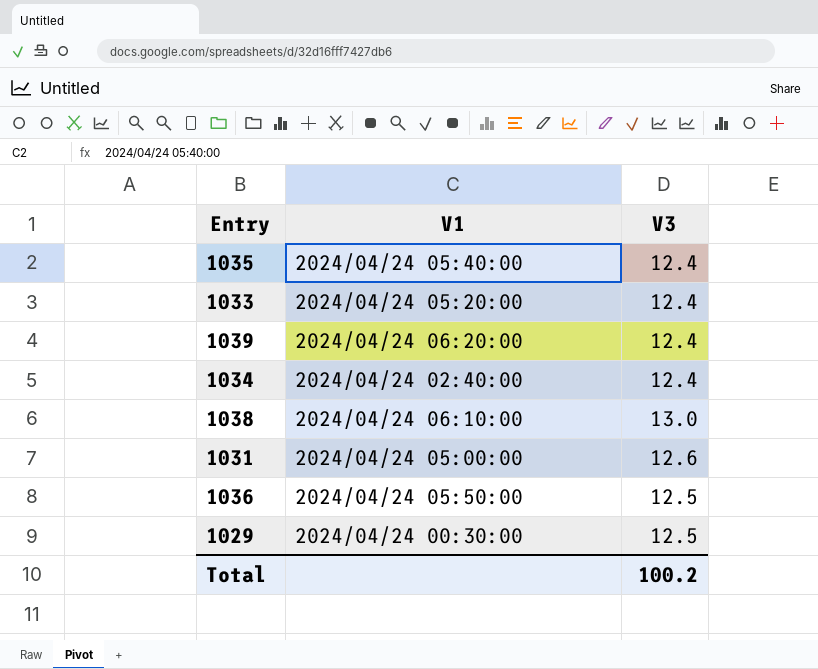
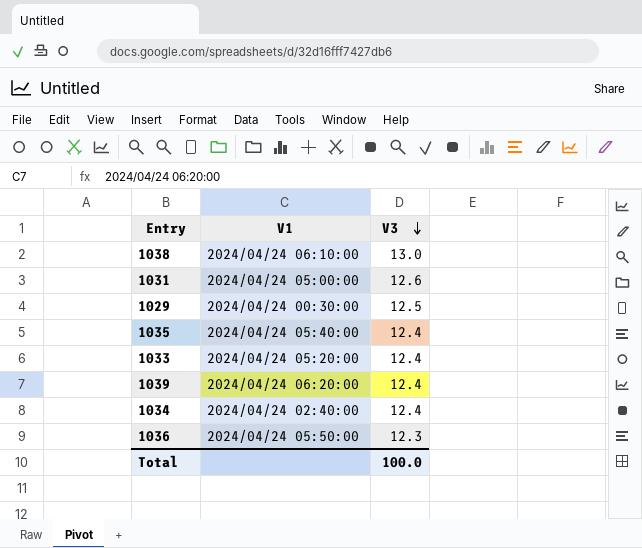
row order: none -> V3 descending
1036 | V3: 12.5 -> 12.3
Total | V3: 100.2 -> 100.0

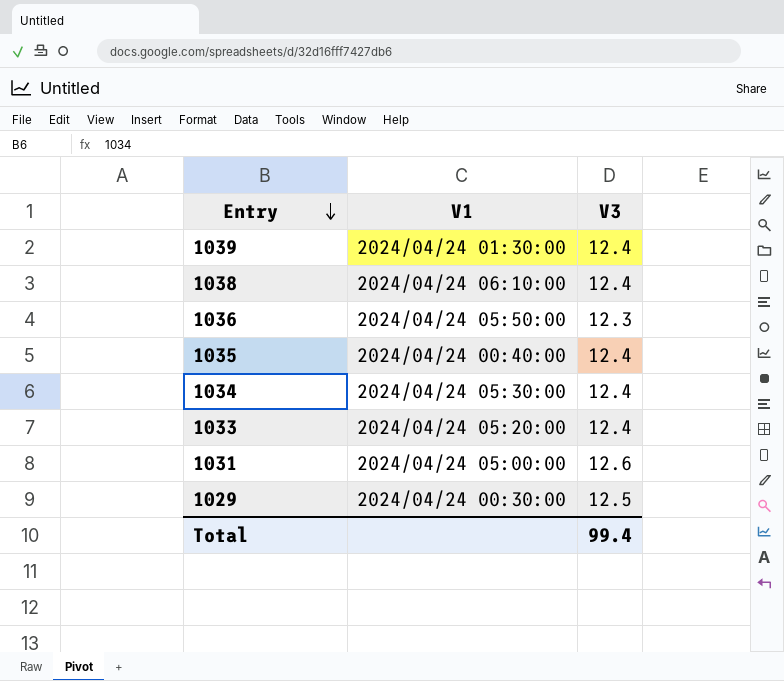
row order: V3 descending -> Entry descending
1039 | V1: 2024/04/24 06:20:00 -> 2024/04/24 01:30:00
1038 | V3: 13.0 -> 12.4
1035 | V1: 2024/04/24 05:40:00 -> 2024/04/24 00:40:00
1034 | V1: 2024/04/24 02:40:00 -> 2024/04/24 05:30:00
Total | V3: 100.0 -> 99.4

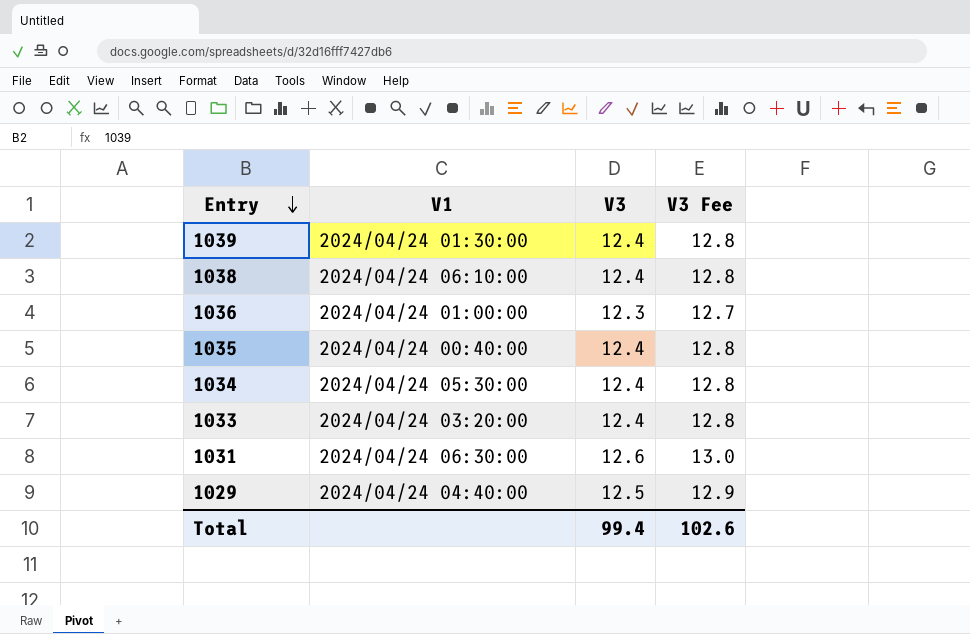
column V3 Fee | formula: none -> [V3] * 1.03
1036 | V1: 2024/04/24 05:50:00 -> 2024/04/24 01:00:00
1033 | V1: 2024/04/24 05:20:00 -> 2024/04/24 03:20:00
1031 | V1: 2024/04/24 05:00:00 -> 2024/04/24 06:30:00
1029 | V1: 2024/04/24 00:30:00 -> 2024/04/24 04:40:00

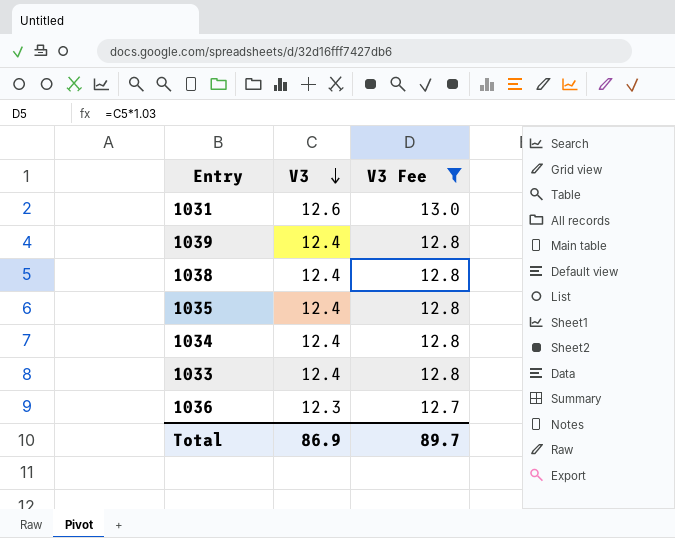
filter: none -> V3 Fee != 12.9
row order: Entry descending -> V3 descending
column V1 | position: 2 -> none
Total | V3: 99.4 -> 86.9
Total | V3 Fee: 102.6 -> 89.7

